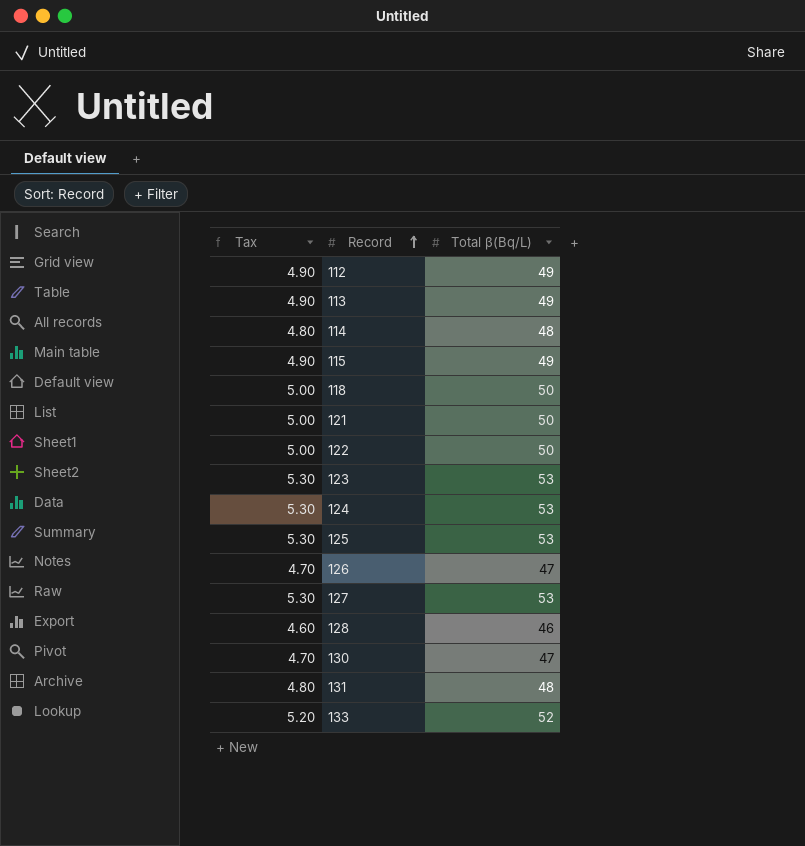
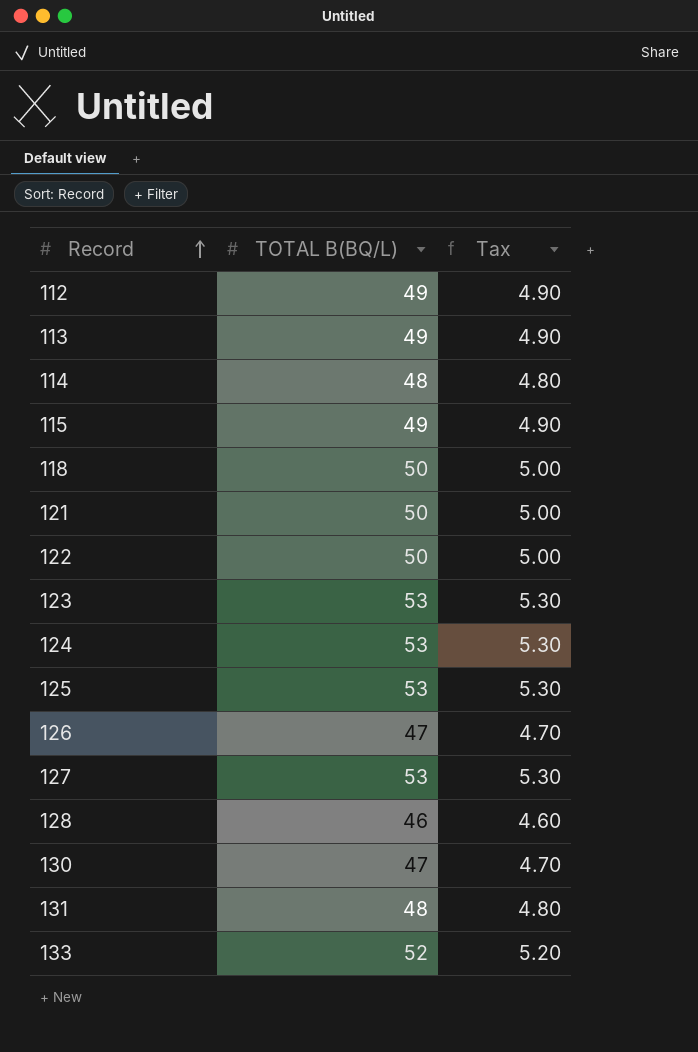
column name: Total β(Bq/L) -> TOTAL Β(BQ/L)
column Tax | position: 1 -> 3

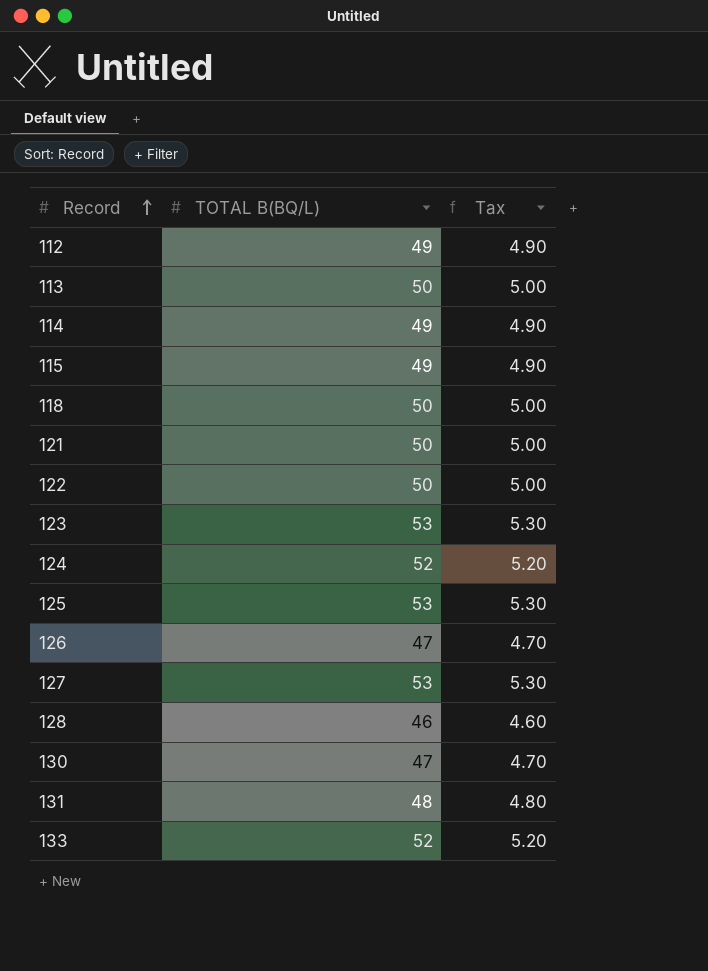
113 | TOTAL Β(BQ/L): 49 -> 50
113 | Tax: 4.90 -> 5.00
114 | TOTAL Β(BQ/L): 48 -> 49
114 | Tax: 4.80 -> 4.90
124 | TOTAL Β(BQ/L): 53 -> 52
124 | Tax: 5.30 -> 5.20

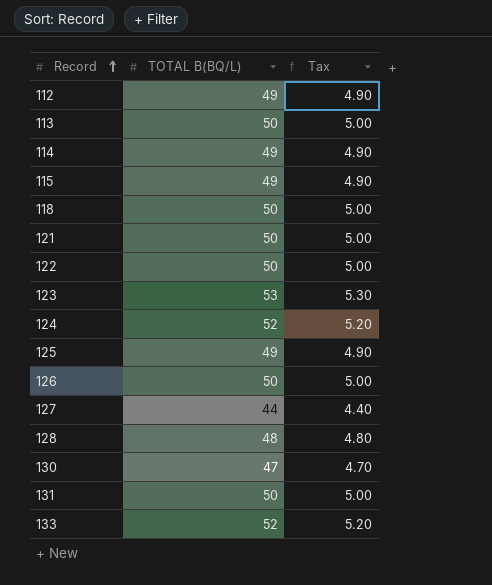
125 | TOTAL Β(BQ/L): 53 -> 49
125 | Tax: 5.30 -> 4.90
126 | TOTAL Β(BQ/L): 47 -> 50
126 | Tax: 4.70 -> 5.00
127 | TOTAL Β(BQ/L): 53 -> 44
127 | Tax: 5.30 -> 4.40
128 | TOTAL Β(BQ/L): 46 -> 48
128 | Tax: 4.60 -> 4.80
131 | TOTAL Β(BQ/L): 48 -> 50
131 | Tax: 4.80 -> 5.00

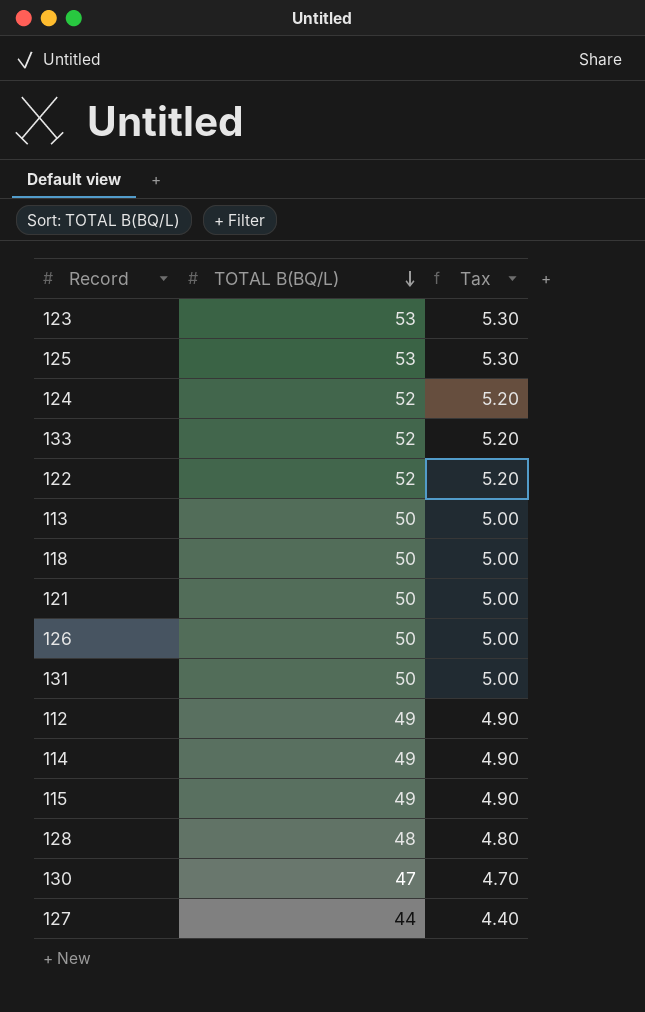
row order: Record ascending -> TOTAL Β(BQ/L) descending
125 | TOTAL Β(BQ/L): 49 -> 53
125 | Tax: 4.90 -> 5.30
122 | TOTAL Β(BQ/L): 50 -> 52
122 | Tax: 5.00 -> 5.20

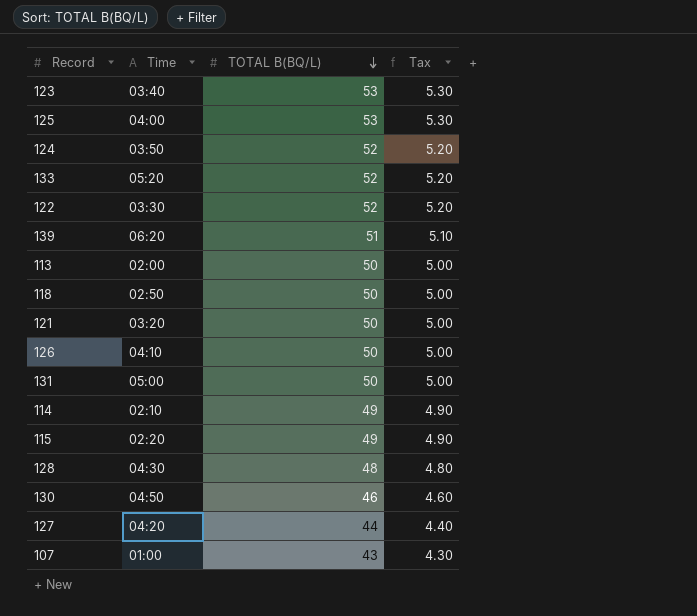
column Time | position: none -> 2
row 112: 49 | 4.90 -> none
row 139: none -> 06:20 | 51 | 5.10
130 | TOTAL Β(BQ/L): 47 -> 46
130 | Tax: 4.70 -> 4.60
row 107: none -> 01:00 | 43 | 4.30

